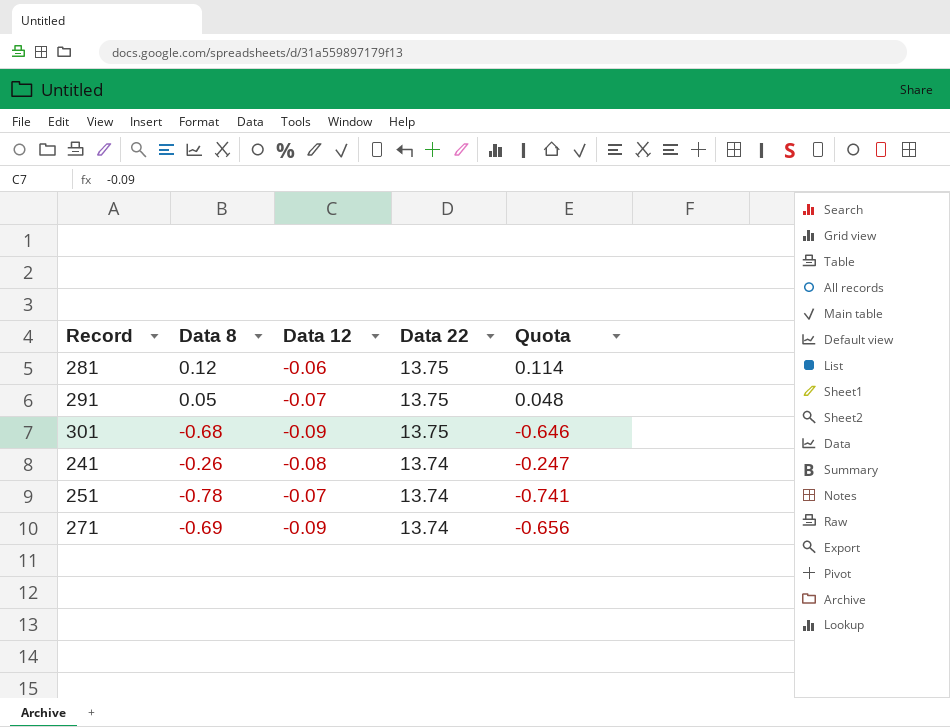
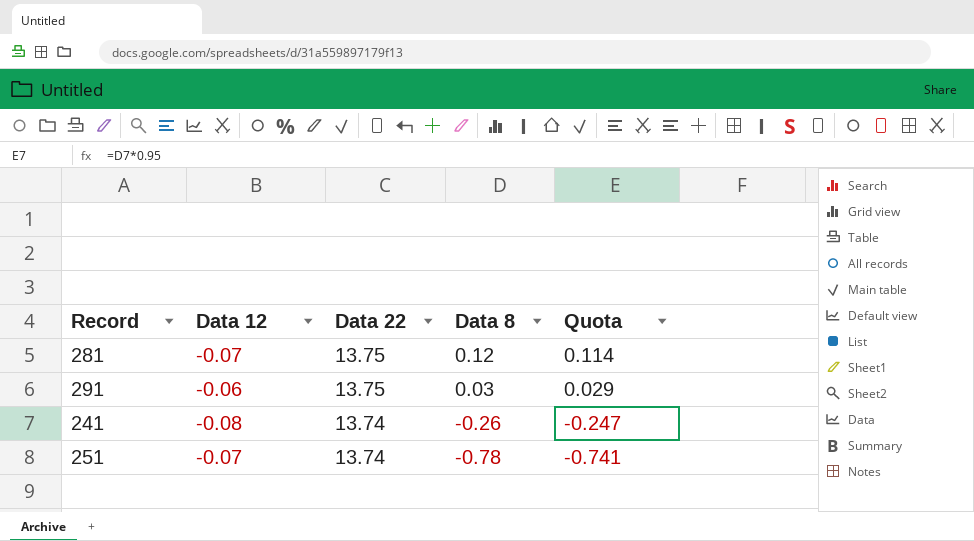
column Data 8 | position: 2 -> 4
row 301: -0.68 | -0.09 | 13.75 | -0.646 -> none
row 271: -0.69 | -0.09 | 13.74 | -0.656 -> none
281 | Data 12: -0.06 -> -0.07
291 | Data 12: -0.07 -> -0.06
291 | Data 8: 0.05 -> 0.03
291 | Quota: 0.048 -> 0.029

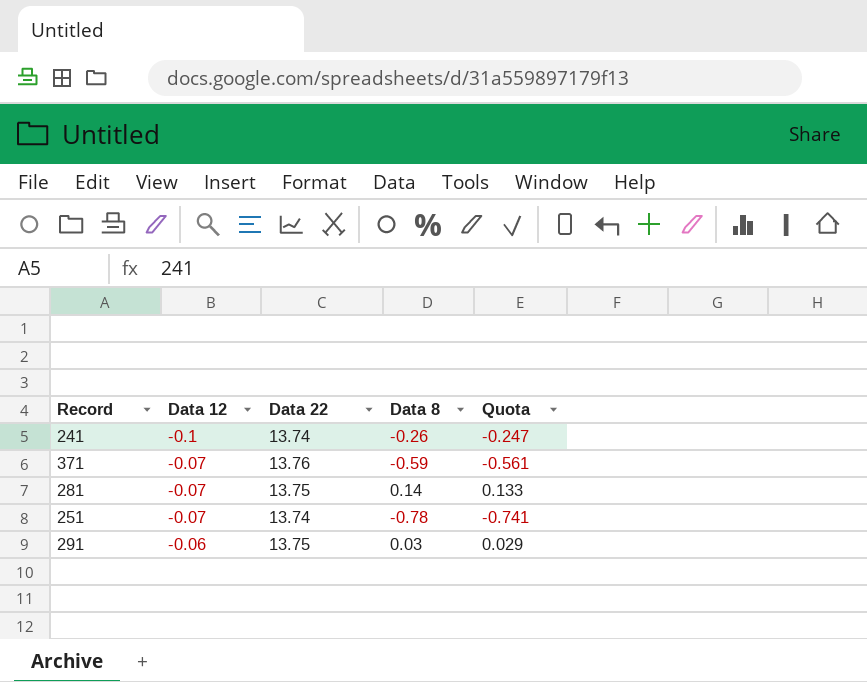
row order: Data 22 descending -> Data 12 ascending
241 | Data 12: -0.08 -> -0.1
row 371: none -> -0.07 | 13.76 | -0.59 | -0.561
281 | Data 8: 0.12 -> 0.14
281 | Quota: 0.114 -> 0.133

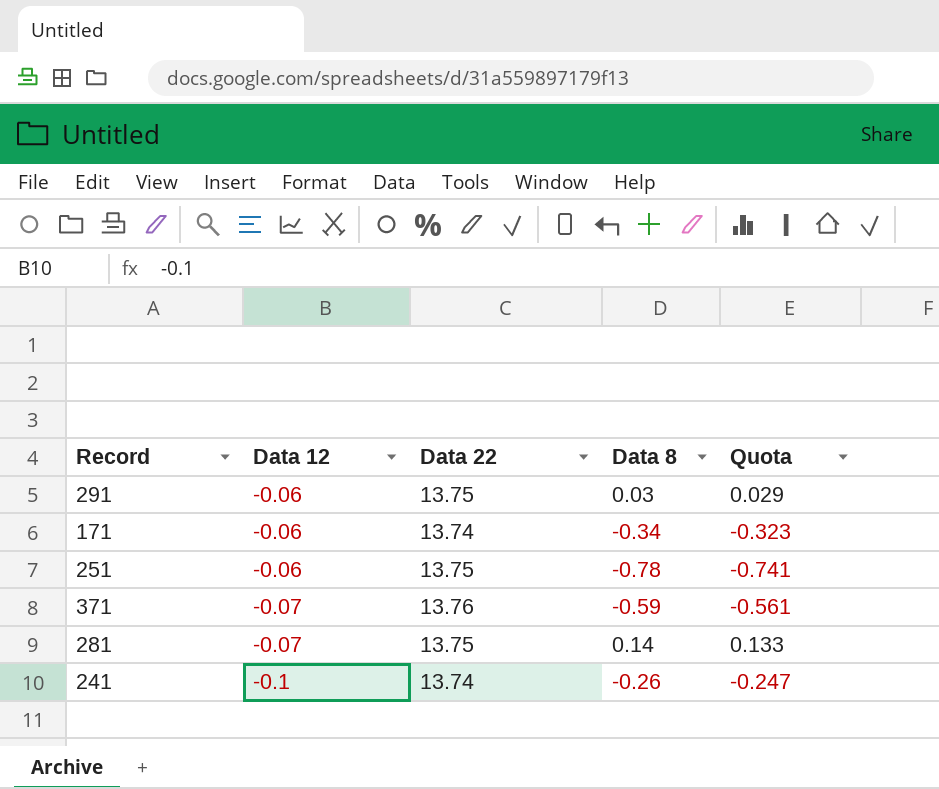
row order: Data 12 ascending -> Data 12 descending
row 171: none -> -0.06 | 13.74 | -0.34 | -0.323
251 | Data 12: -0.07 -> -0.06
251 | Data 22: 13.74 -> 13.75

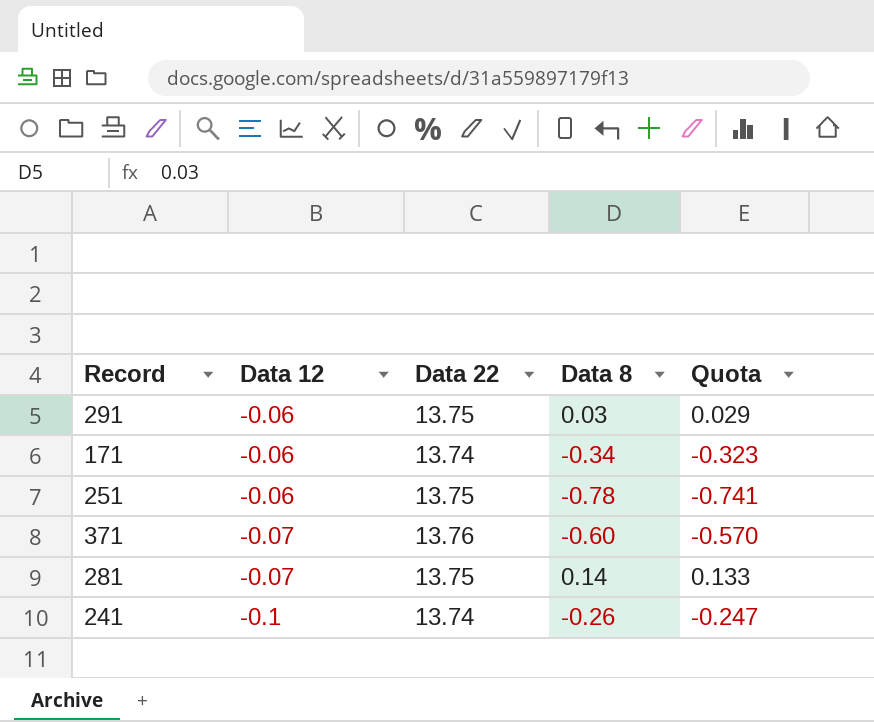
371 | Data 8: -0.59 -> -0.60
371 | Quota: -0.561 -> -0.570

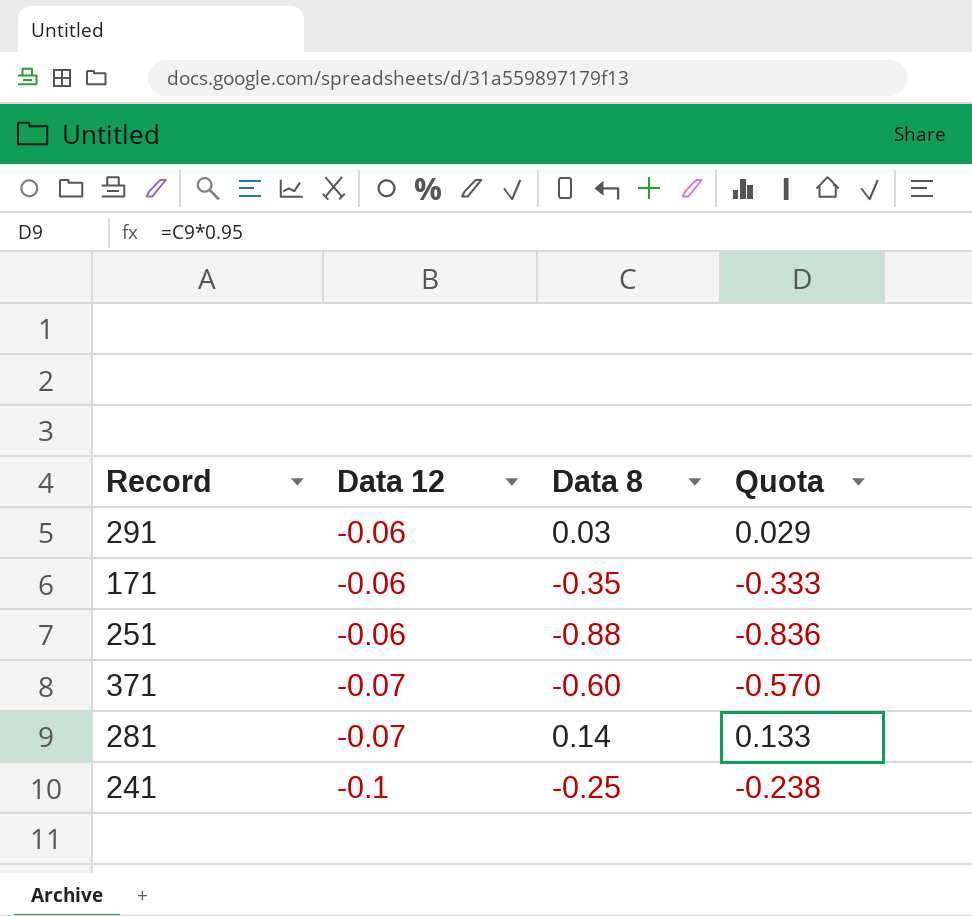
column Data 22 | position: 3 -> none
171 | Data 8: -0.34 -> -0.35
171 | Quota: -0.323 -> -0.333
251 | Data 8: -0.78 -> -0.88
251 | Quota: -0.741 -> -0.836
241 | Data 8: -0.26 -> -0.25
241 | Quota: -0.247 -> -0.238

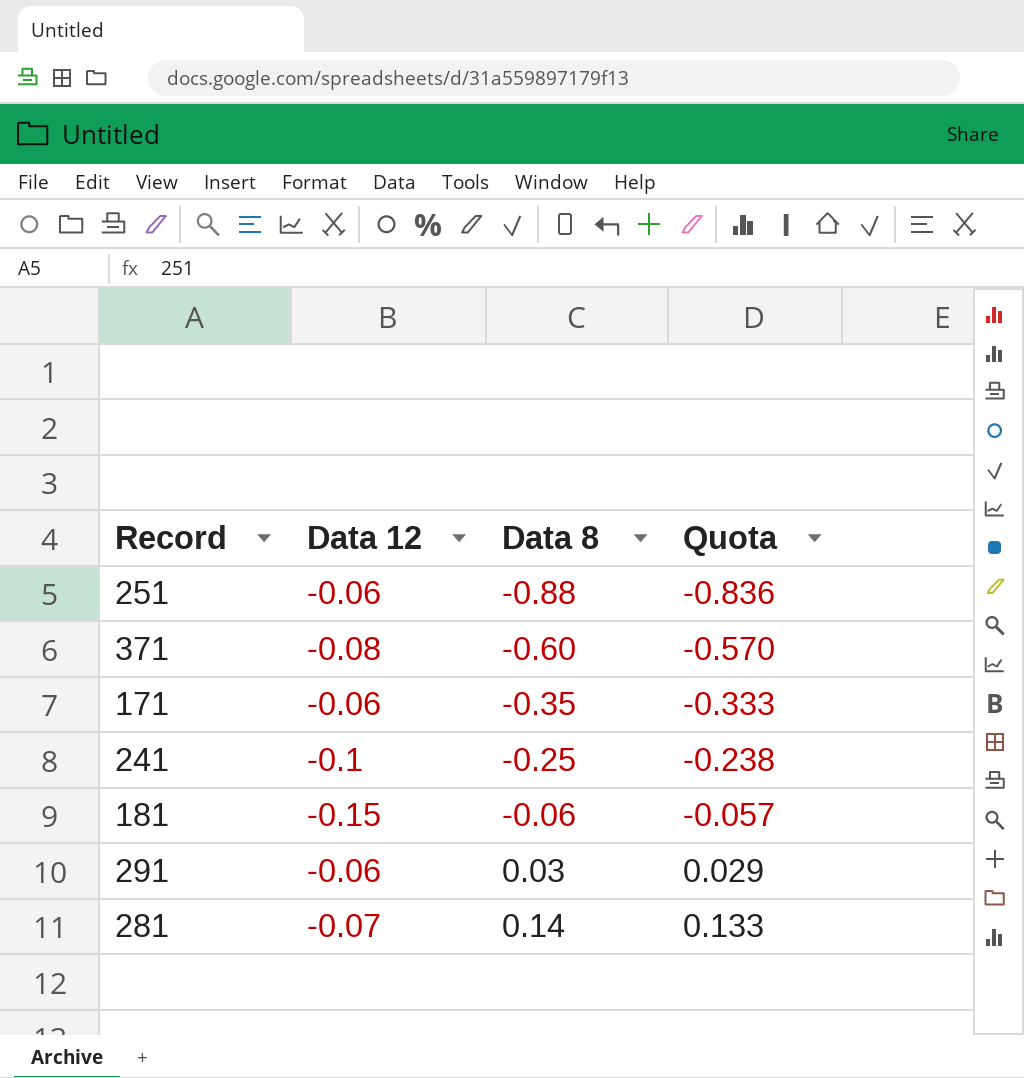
row order: Data 12 descending -> Data 8 ascending
371 | Data 12: -0.07 -> -0.08
row 181: none -> -0.15 | -0.06 | -0.057

